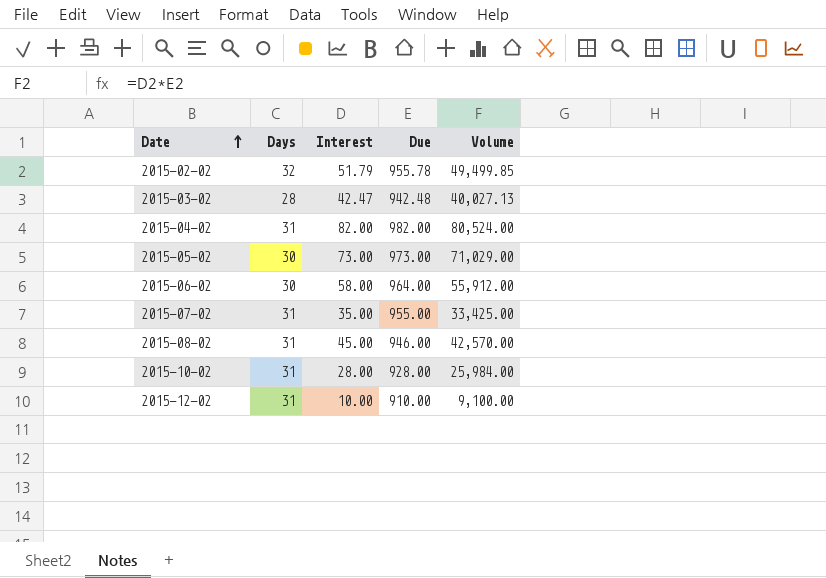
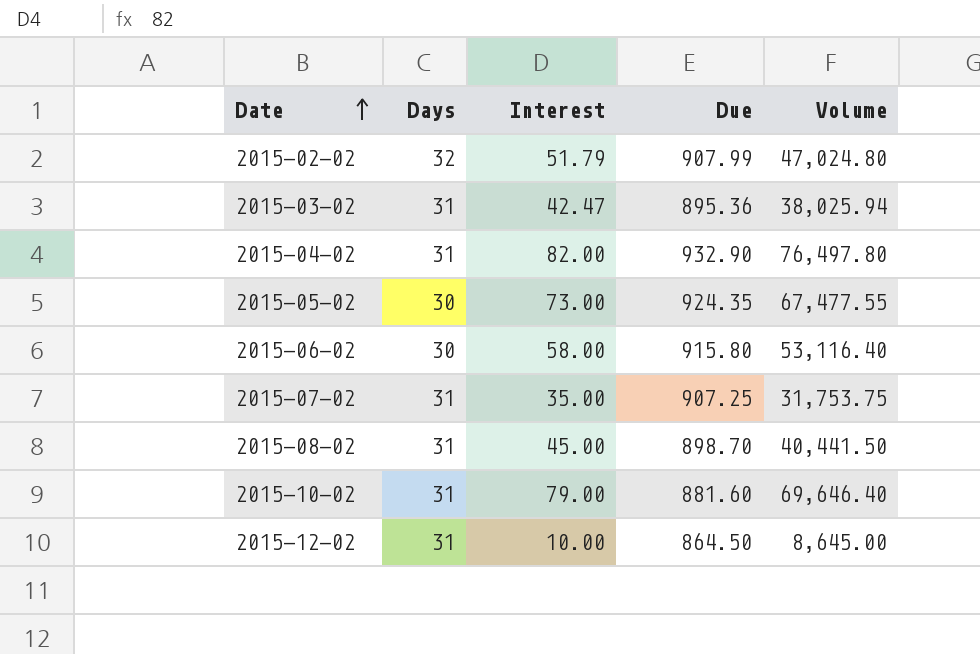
2015-02-02 | Due: 955.78 -> 907.99
2015-02-02 | Volume: 49,499.85 -> 47,024.80
2015-03-02 | Days: 28 -> 31
2015-03-02 | Due: 942.48 -> 895.36
2015-03-02 | Volume: 40,027.13 -> 38,025.94
2015-04-02 | Due: 982.00 -> 932.90
2015-04-02 | Volume: 80,524.00 -> 76,497.80
2015-05-02 | Due: 973.00 -> 924.35
2015-05-02 | Volume: 71,029.00 -> 67,477.55
2015-06-02 | Due: 964.00 -> 915.80
2015-06-02 | Volume: 55,912.00 -> 53,116.40
2015-07-02 | Due: 955.00 -> 907.25
2015-07-02 | Volume: 33,425.00 -> 31,753.75
2015-08-02 | Due: 946.00 -> 898.70
2015-08-02 | Volume: 42,570.00 -> 40,441.50
2015-10-02 | Interest: 28.00 -> 79.00
2015-10-02 | Due: 928.00 -> 881.60
2015-10-02 | Volume: 25,984.00 -> 69,646.40
2015-12-02 | Due: 910.00 -> 864.50
2015-12-02 | Volume: 9,100.00 -> 8,645.00

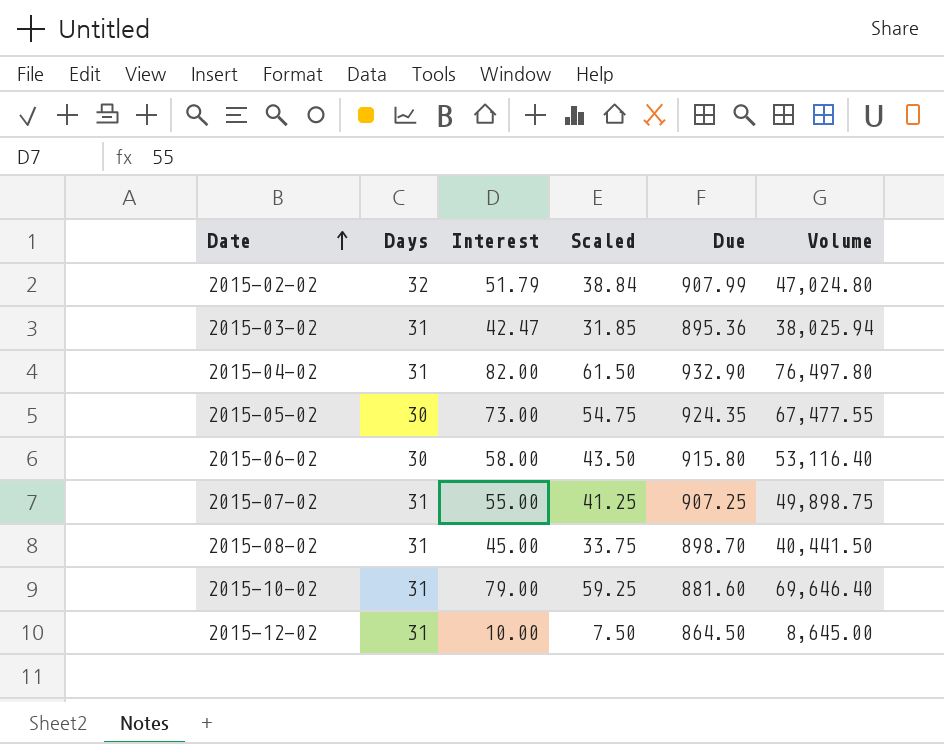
column Scaled | formula: none -> [Interest] * 0.75
2015-07-02 | Interest: 35.00 -> 55.00
2015-07-02 | Volume: 31,753.75 -> 49,898.75

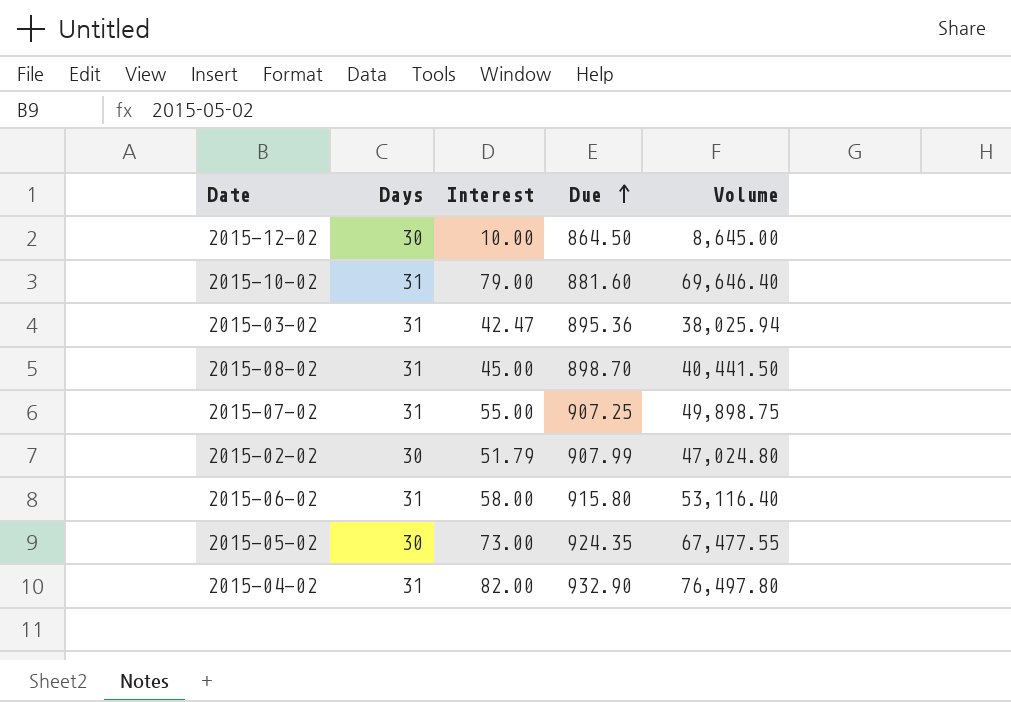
row order: Date ascending -> Due ascending
column Scaled | formula: [Interest] * 0.75 -> none
2015-12-02 | Days: 31 -> 30
2015-02-02 | Days: 32 -> 30
2015-06-02 | Days: 30 -> 31

